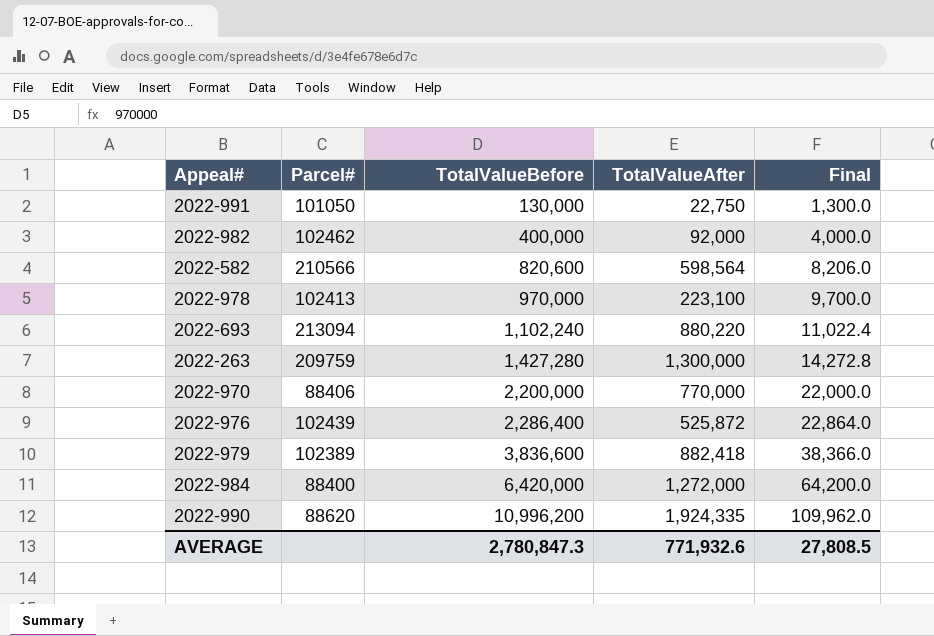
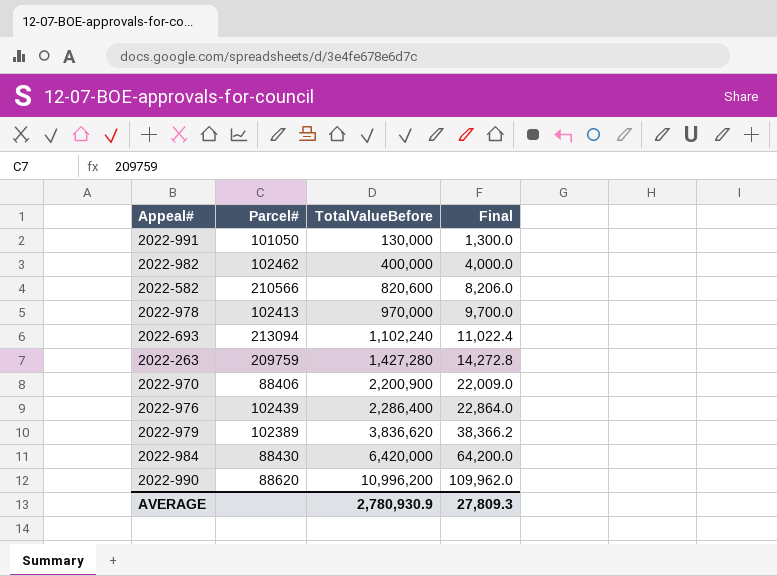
column TotalValueAfter | position: 4 -> none
2022-970 | TotalValueBefore: 2,200,000 -> 2,200,900
2022-970 | Final: 22,000.0 -> 22,009.0
2022-979 | TotalValueBefore: 3,836,600 -> 3,836,620
2022-979 | Final: 38,366.0 -> 38,366.2
2022-984 | Parcel#: 88400 -> 88430
AVERAGE | TotalValueBefore: 2,780,847.3 -> 2,780,930.9
AVERAGE | Final: 27,808.5 -> 27,809.3

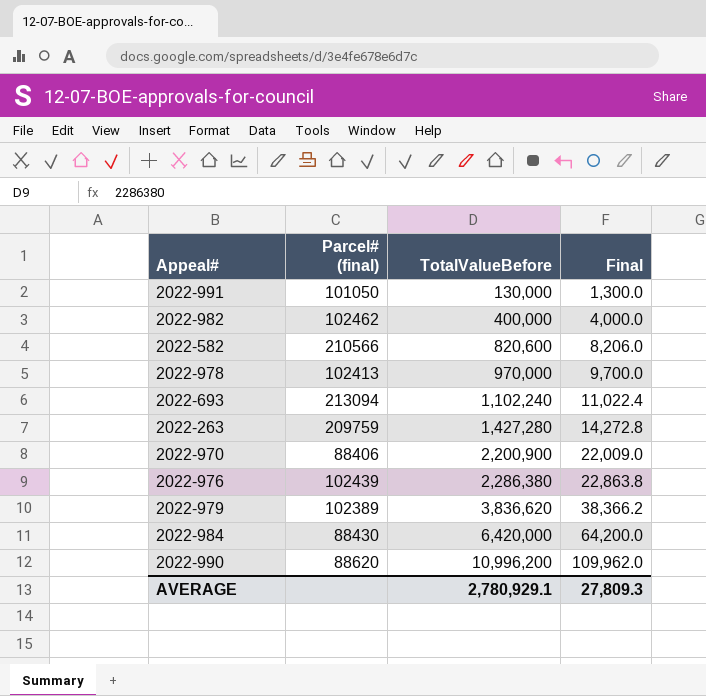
column name: Parcel# -> Parcel# (final)
2022-976 | TotalValueBefore: 2,286,400 -> 2,286,380
2022-976 | Final: 22,864.0 -> 22,863.8
AVERAGE | TotalValueBefore: 2,780,930.9 -> 2,780,929.1

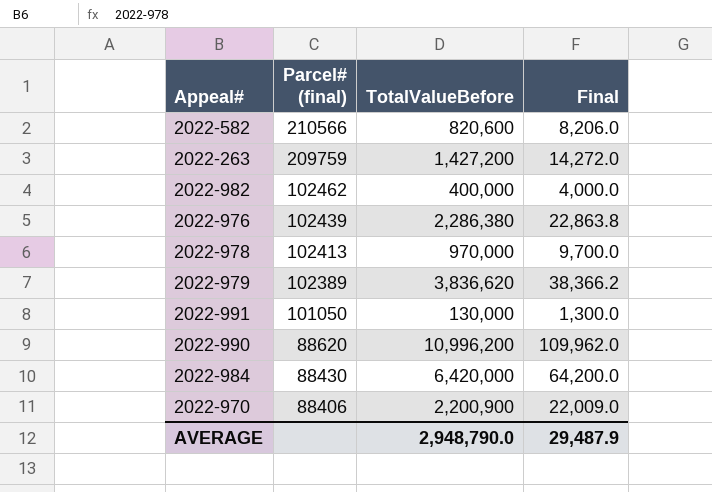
row order: TotalValueBefore ascending -> Parcel# (final) descending
row 2022-693: 213094 | 1,102,240 | 11,022.4 -> none
2022-263 | TotalValueBefore: 1,427,280 -> 1,427,200
2022-263 | Final: 14,272.8 -> 14,272.0
AVERAGE | TotalValueBefore: 2,780,929.1 -> 2,948,790.0
AVERAGE | Final: 27,809.3 -> 29,487.9

